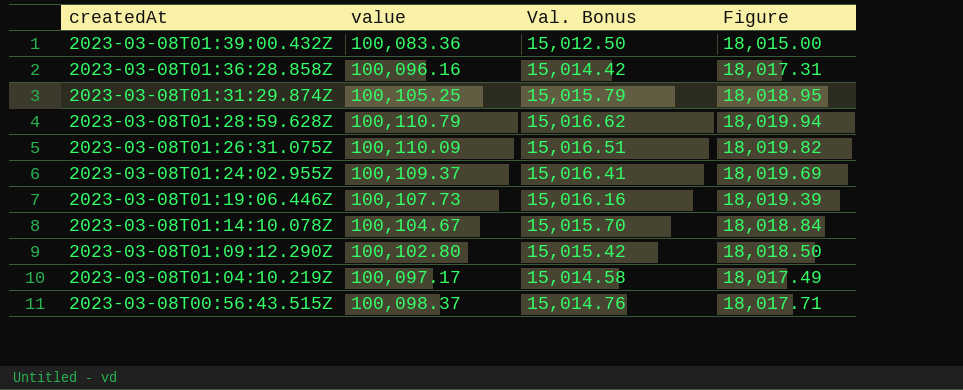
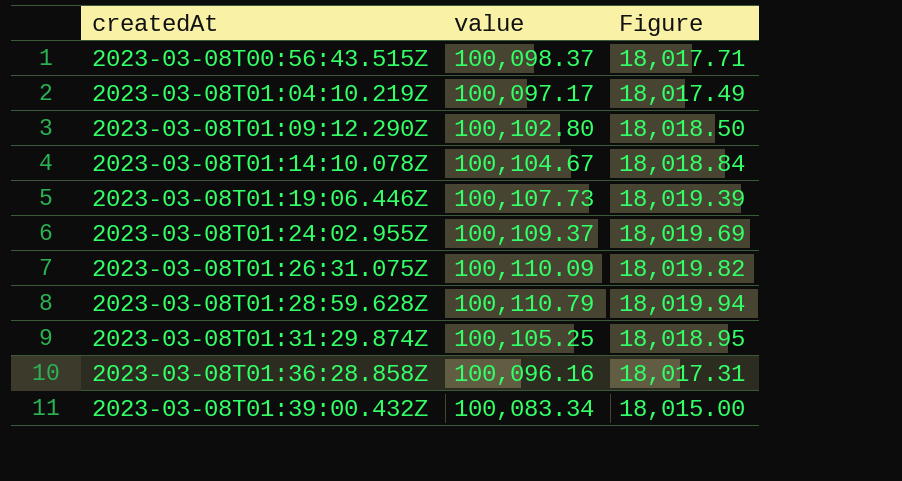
row order: createdAt descending -> createdAt ascending
column Val. Bonus | formula: [value] * 0.15 -> none
2023-03-08T01:39:00.432Z | value: 100,083.36 -> 100,083.34

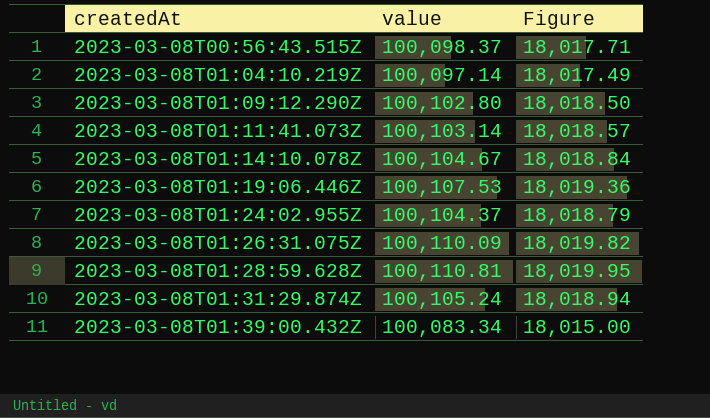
row 2023-03-08T01:36:28.858Z: 100,096.16 | 18,017.31 -> none
2023-03-08T01:04:10.219Z | value: 100,097.17 -> 100,097.14
row 2023-03-08T01:11:41.073Z: none -> 100,103.14 | 18,018.57
2023-03-08T01:19:06.446Z | value: 100,107.73 -> 100,107.53
2023-03-08T01:19:06.446Z | Figure: 18,019.39 -> 18,019.36
2023-03-08T01:24:02.955Z | value: 100,109.37 -> 100,104.37
2023-03-08T01:24:02.955Z | Figure: 18,019.69 -> 18,018.79
2023-03-08T01:28:59.628Z | value: 100,110.79 -> 100,110.81
2023-03-08T01:28:59.628Z | Figure: 18,019.94 -> 18,019.95
2023-03-08T01:31:29.874Z | value: 100,105.25 -> 100,105.24
2023-03-08T01:31:29.874Z | Figure: 18,018.95 -> 18,018.94

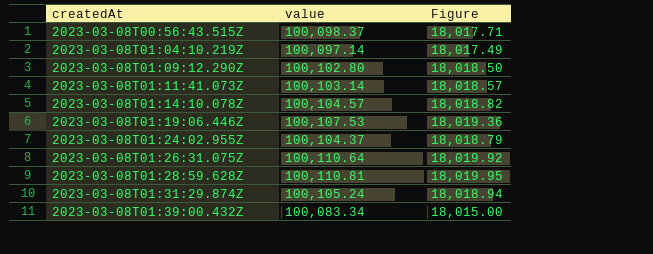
2023-03-08T01:14:10.078Z | value: 100,104.67 -> 100,104.57
2023-03-08T01:14:10.078Z | Figure: 18,018.84 -> 18,018.82
2023-03-08T01:26:31.075Z | value: 100,110.09 -> 100,110.64
2023-03-08T01:26:31.075Z | Figure: 18,019.82 -> 18,019.92

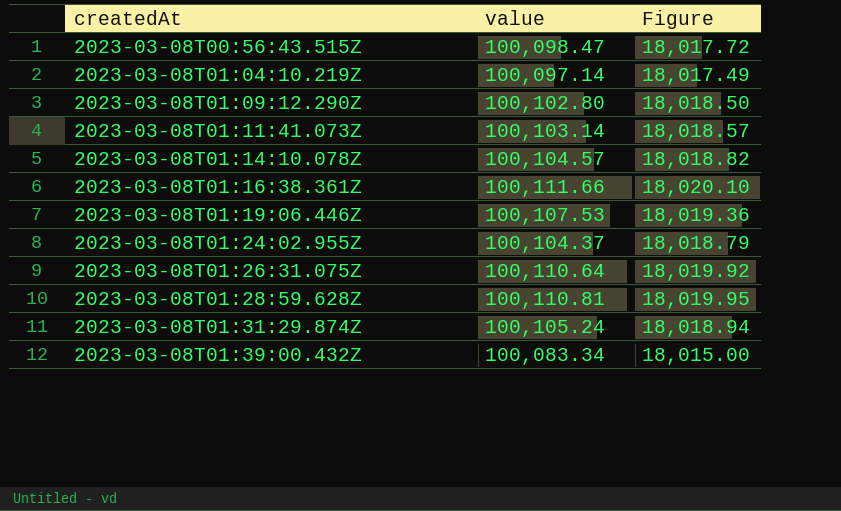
2023-03-08T00:56:43.515Z | value: 100,098.37 -> 100,098.47
2023-03-08T00:56:43.515Z | Figure: 18,017.71 -> 18,017.72
row 2023-03-08T01:16:38.361Z: none -> 100,111.66 | 18,020.10

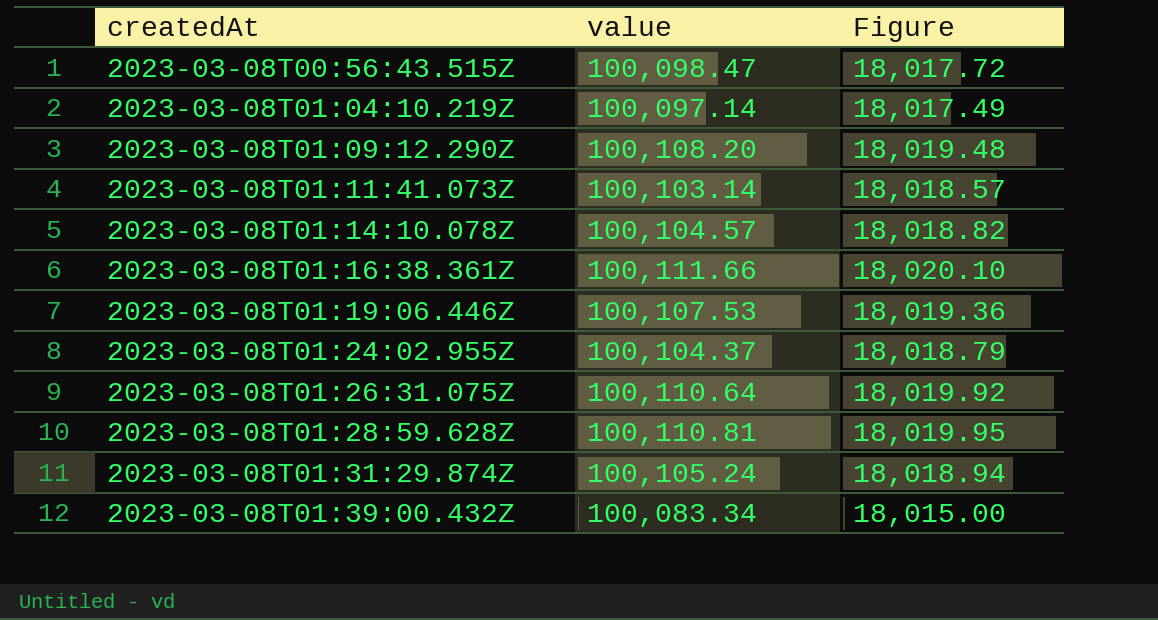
2023-03-08T01:09:12.290Z | value: 100,102.80 -> 100,108.20
2023-03-08T01:09:12.290Z | Figure: 18,018.50 -> 18,019.48

